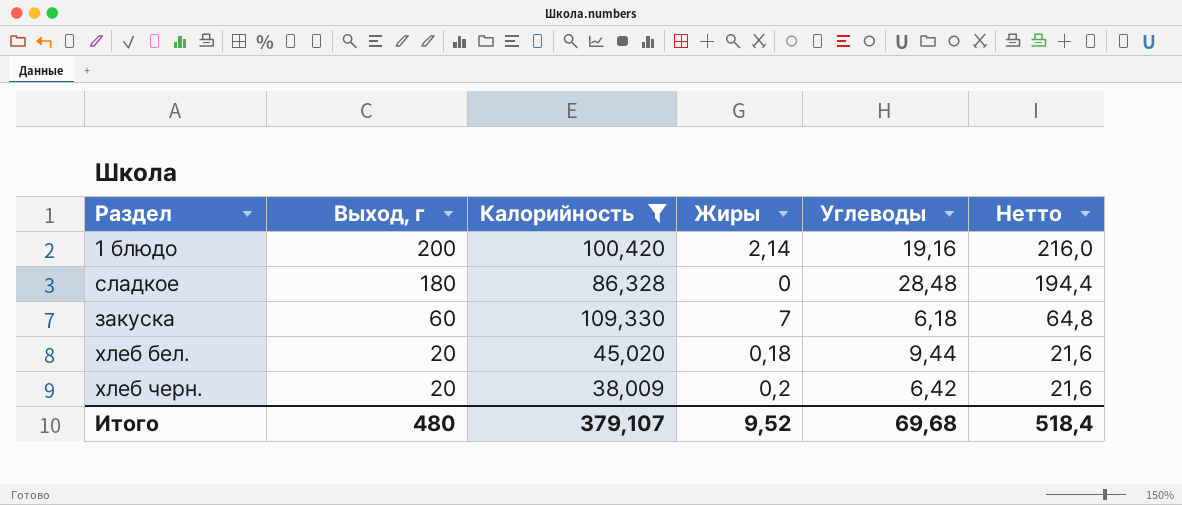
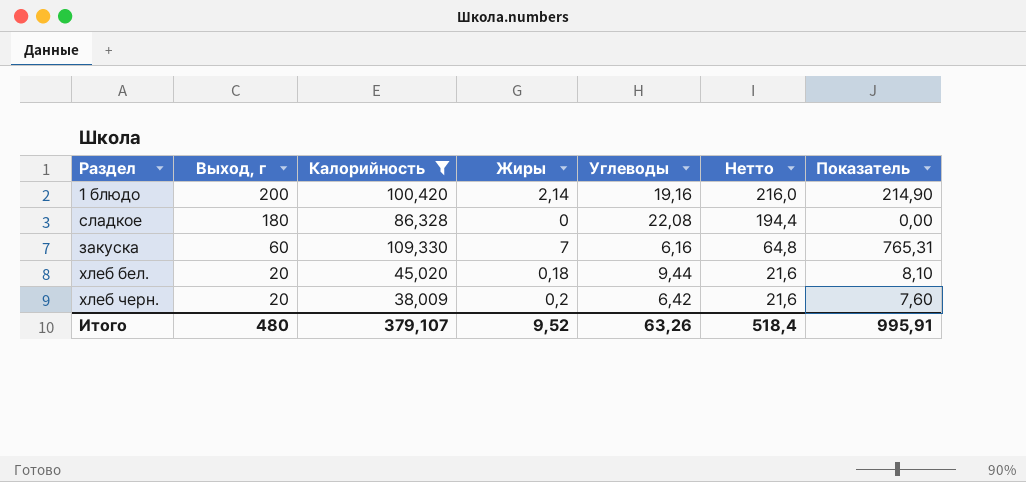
column Показатель | formula: none -> [Калорийность] * [Жиры]
сладкое | Углеводы: 28,48 -> 22,08
закуска | Углеводы: 6,18 -> 6,16
Итого | Углеводы: 69,68 -> 63,26

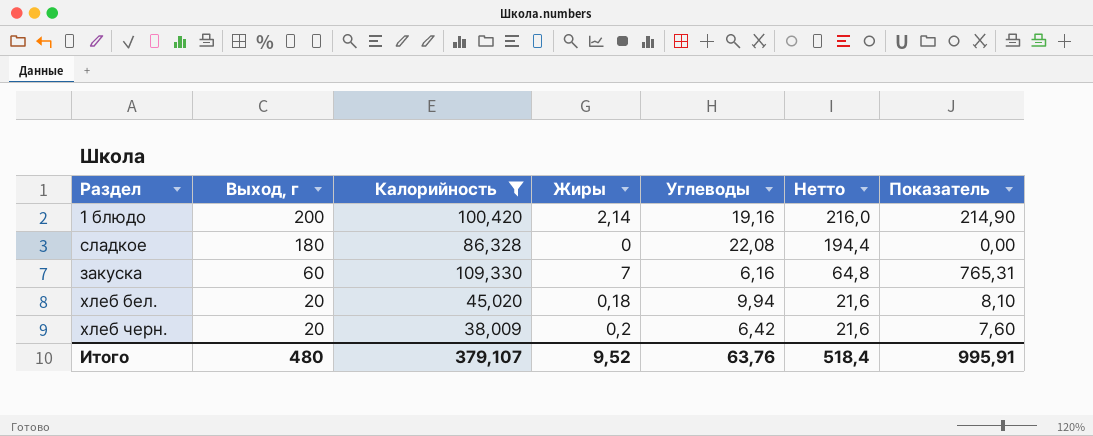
хлеб бел. | Углеводы: 9,44 -> 9,94
Итого | Углеводы: 63,26 -> 63,76

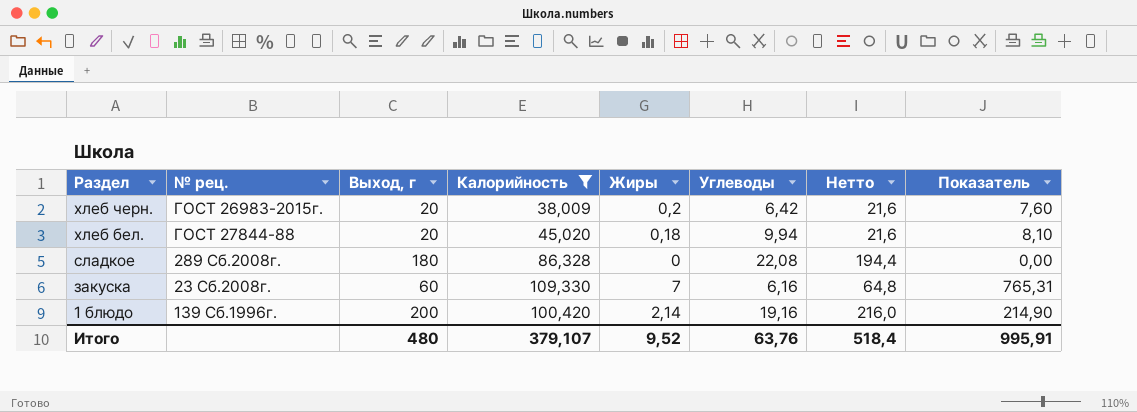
row order: Выход, г descending -> Раздел descending
column № рец. | position: none -> 2

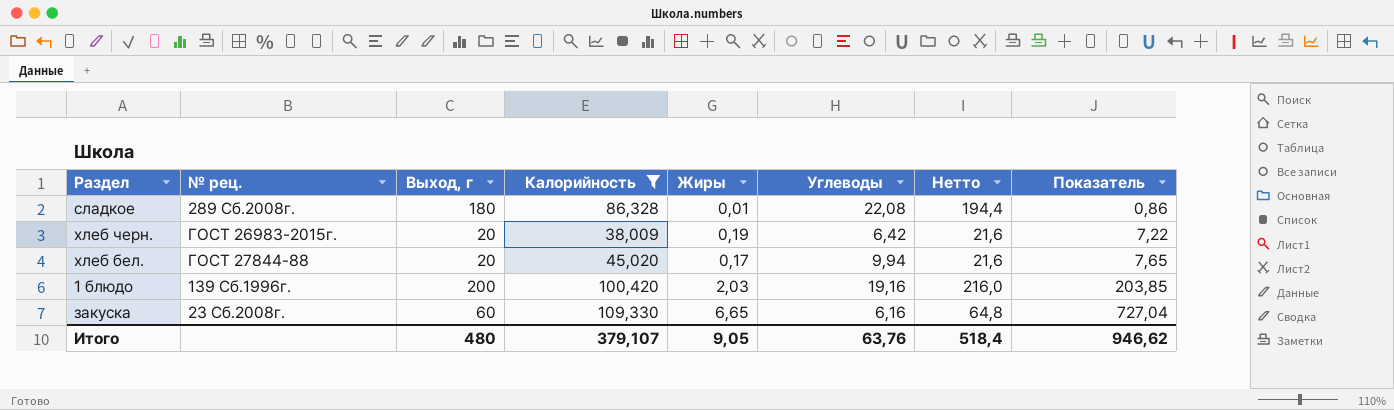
row order: Раздел descending -> Показатель ascending
сладкое | Жиры: 0 -> 0,01
сладкое | Показатель: 0,00 -> 0,86
хлеб черн. | Жиры: 0,2 -> 0,19
хлеб черн. | Показатель: 7,60 -> 7,22
хлеб бел. | Жиры: 0,18 -> 0,17
хлеб бел. | Показатель: 8,10 -> 7,65
1 блюдо | Жиры: 2,14 -> 2,03
1 блюдо | Показатель: 214,90 -> 203,85
закуска | Жиры: 7 -> 6,65
закуска | Показатель: 765,31 -> 727,04
Итого | Жиры: 9,52 -> 9,05
Итого | Показатель: 995,91 -> 946,62

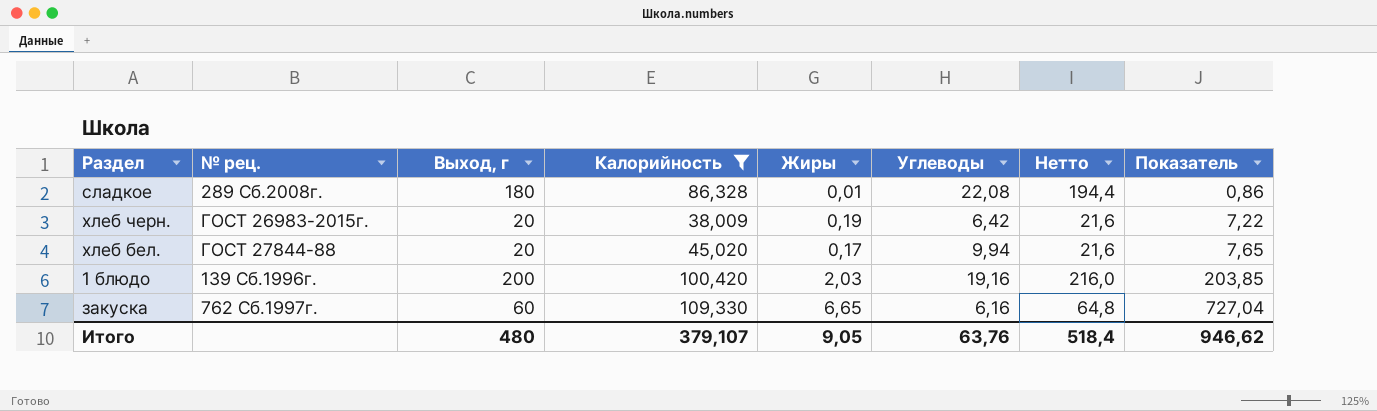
закуска | № рец.: 23 Сб.2008г. -> 762 Сб.1997г.

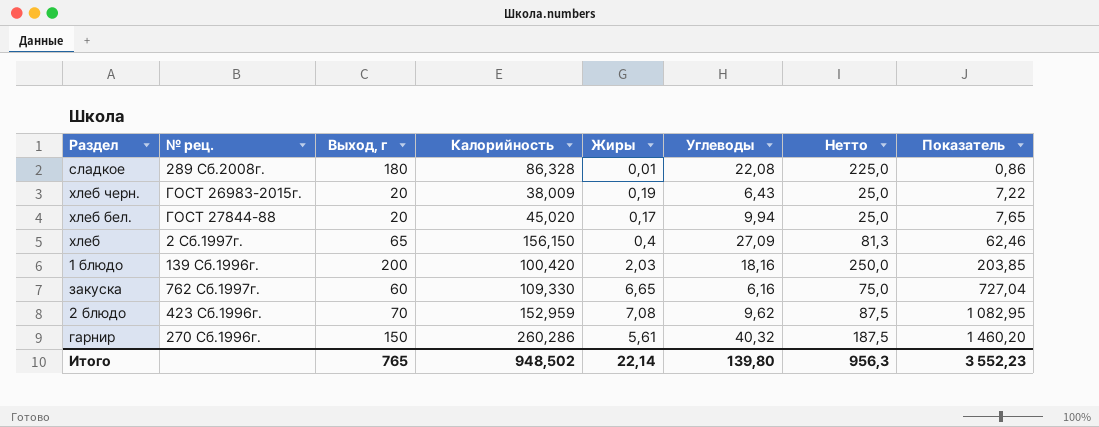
filter: Калорийность <= 109,330 -> none
column Нетто | formula: [Выход, г] * 1,08 -> [Выход, г] * 1,25
хлеб черн. | Углеводы: 6,42 -> 6,43
1 блюдо | Углеводы: 19,16 -> 18,16
Итого | Выход, г: 480 -> 765
Итого | Калорийность: 379,107 -> 948,502
Итого | Жиры: 9,05 -> 22,14
Итого | Углеводы: 63,76 -> 139,80
Итого | Нетто: 518,4 -> 956,3
Итого | Показатель: 946,62 -> 3 552,23

